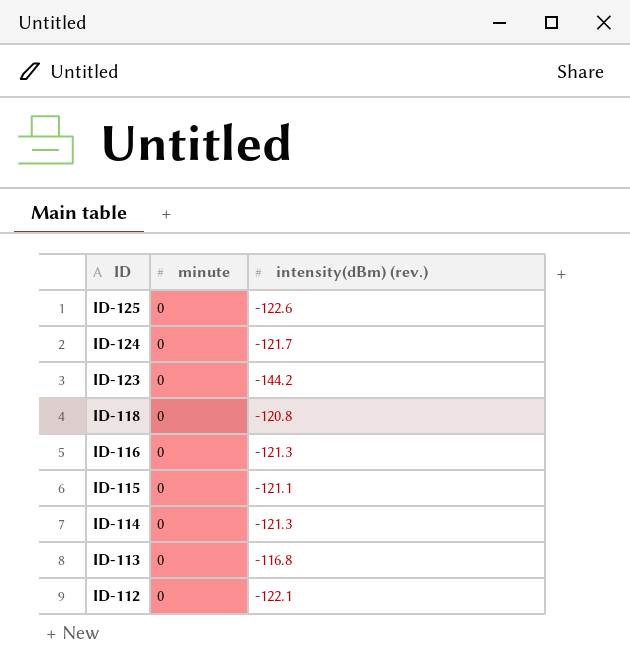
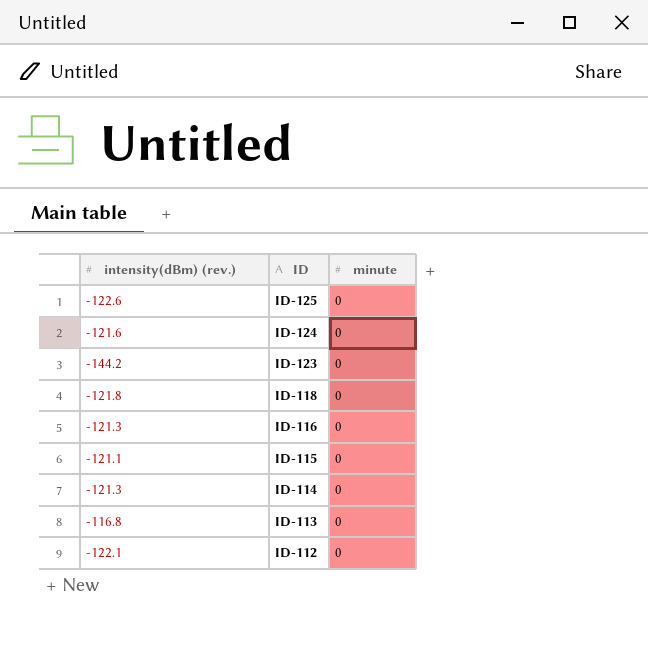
column intensity(dBm) (rev.) | position: 3 -> 1
ID-124 | intensity(dBm) (rev.): -121.7 -> -121.6
ID-118 | intensity(dBm) (rev.): -120.8 -> -121.8

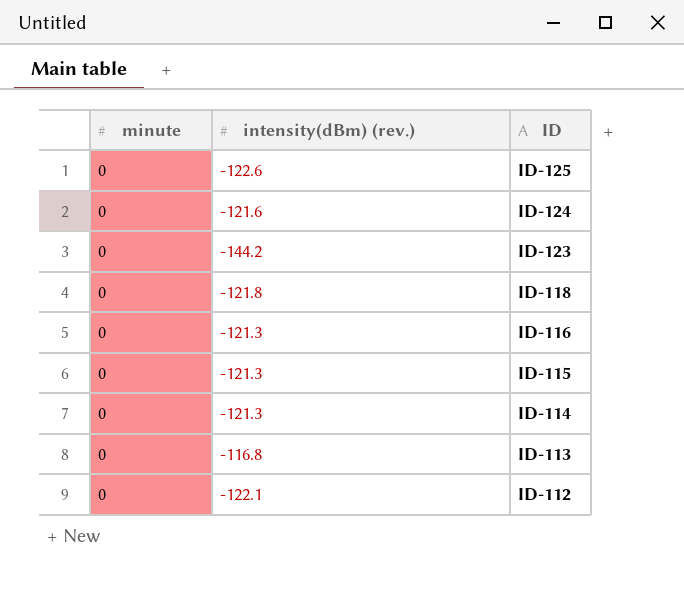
column minute | position: 3 -> 1
ID-115 | intensity(dBm) (rev.): -121.1 -> -121.3

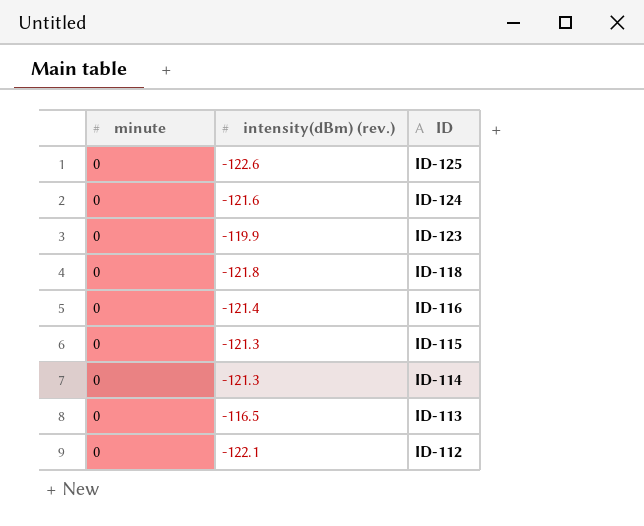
ID-123 | intensity(dBm) (rev.): -144.2 -> -119.9
ID-116 | intensity(dBm) (rev.): -121.3 -> -121.4
ID-113 | intensity(dBm) (rev.): -116.8 -> -116.5

